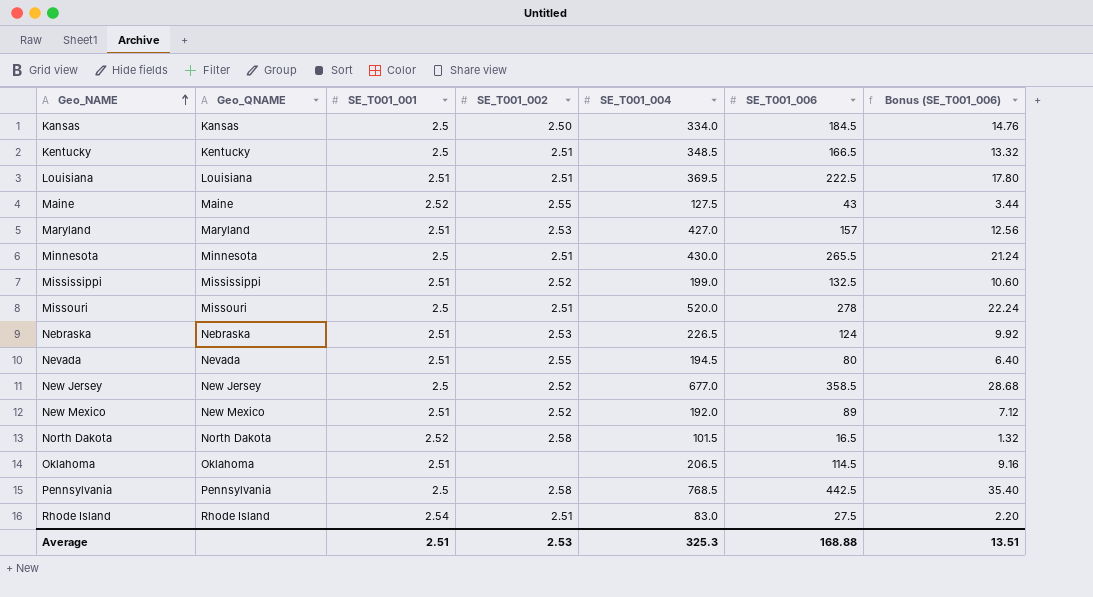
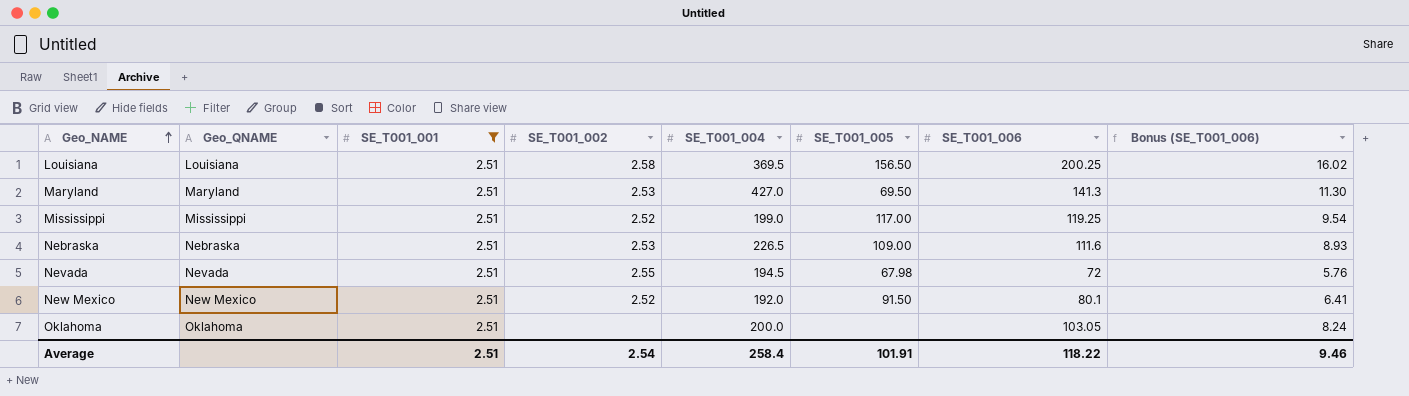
filter: none -> SE_T001_001 = 2.51
column SE_T001_005 | position: none -> 6
Louisiana | SE_T001_002: 2.51 -> 2.58
Louisiana | SE_T001_006: 222.5 -> 200.25
Louisiana | Bonus (SE_T001_006): 17.80 -> 16.02
Maryland | SE_T001_006: 157 -> 141.3
Maryland | Bonus (SE_T001_006): 12.56 -> 11.30
Mississippi | SE_T001_006: 132.5 -> 119.25
Mississippi | Bonus (SE_T001_006): 10.60 -> 9.54
Nebraska | SE_T001_006: 124 -> 111.6
Nebraska | Bonus (SE_T001_006): 9.92 -> 8.93
Nevada | SE_T001_006: 80 -> 72
Nevada | Bonus (SE_T001_006): 6.40 -> 5.76
New Mexico | SE_T001_006: 89 -> 80.1
New Mexico | Bonus (SE_T001_006): 7.12 -> 6.41
Oklahoma | SE_T001_004: 206.5 -> 200.0
Oklahoma | SE_T001_006: 114.5 -> 103.05
Oklahoma | Bonus (SE_T001_006): 9.16 -> 8.24
Average | SE_T001_002: 2.53 -> 2.54
Average | SE_T001_004: 325.3 -> 258.4
Average | SE_T001_006: 168.88 -> 118.22
Average | Bonus (SE_T001_006): 13.51 -> 9.46

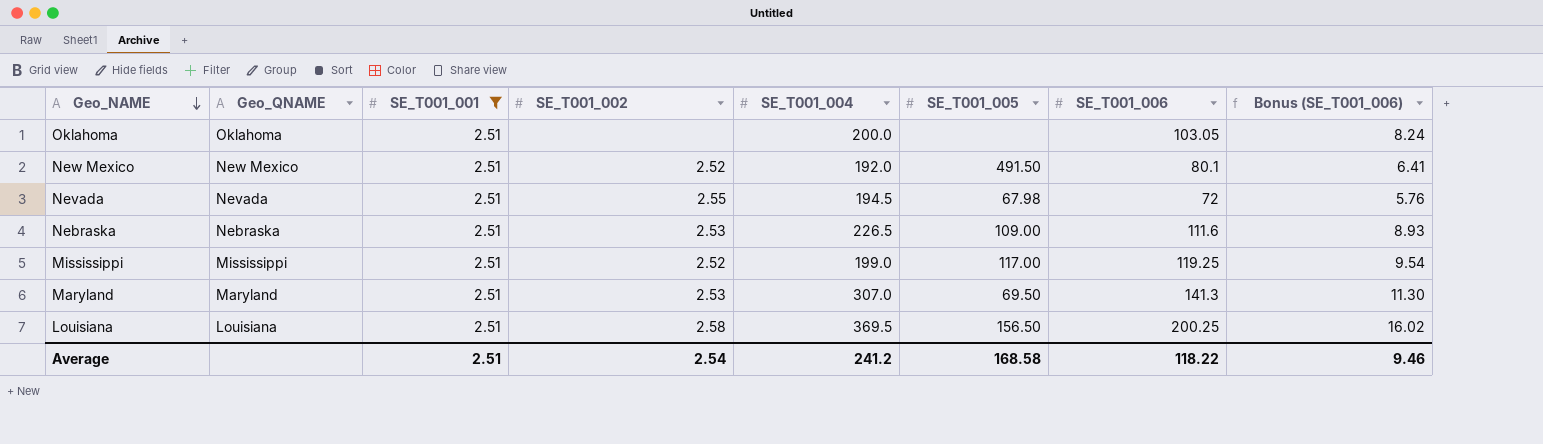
row order: Geo_NAME ascending -> Geo_NAME descending
New Mexico | SE_T001_005: 91.50 -> 491.50
Maryland | SE_T001_004: 427.0 -> 307.0
Average | SE_T001_004: 258.4 -> 241.2
Average | SE_T001_005: 101.91 -> 168.58

